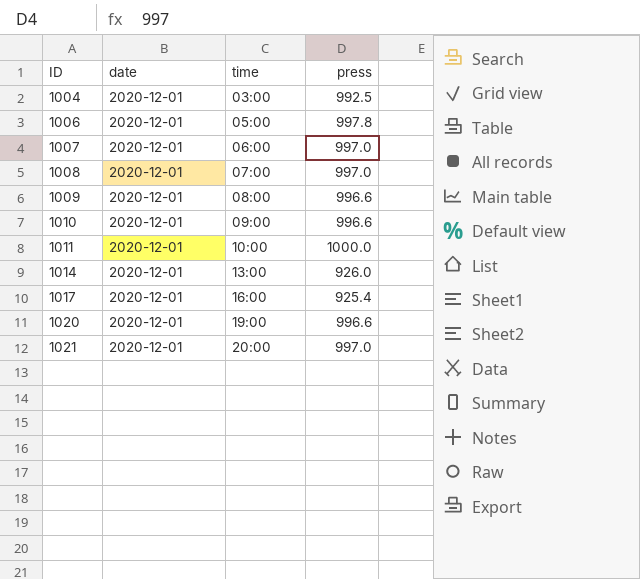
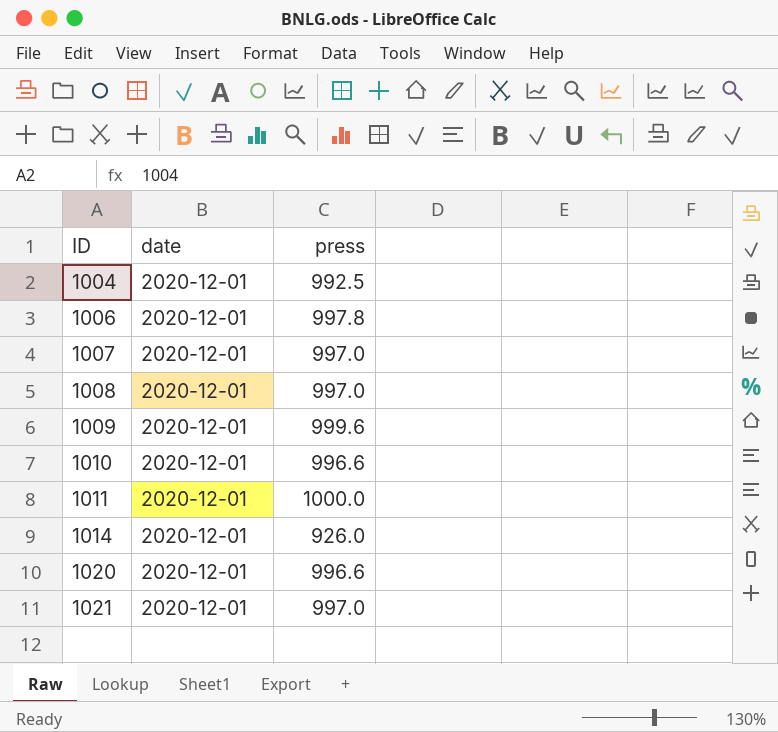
column time | position: 3 -> none
row 1017: 2020-12-01 | 16:00 | 925.4 -> none
1009 | press: 996.6 -> 999.6

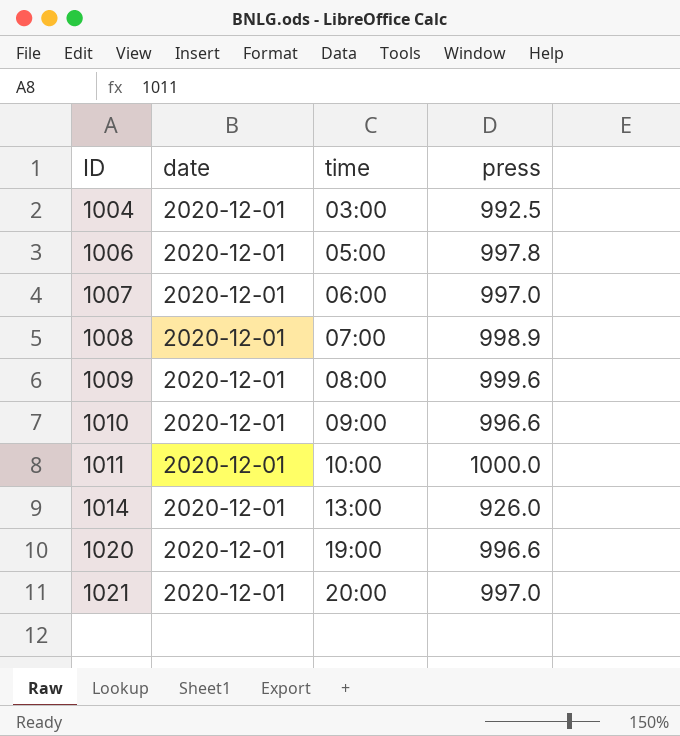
column time | position: none -> 3
1008 | press: 997.0 -> 998.9

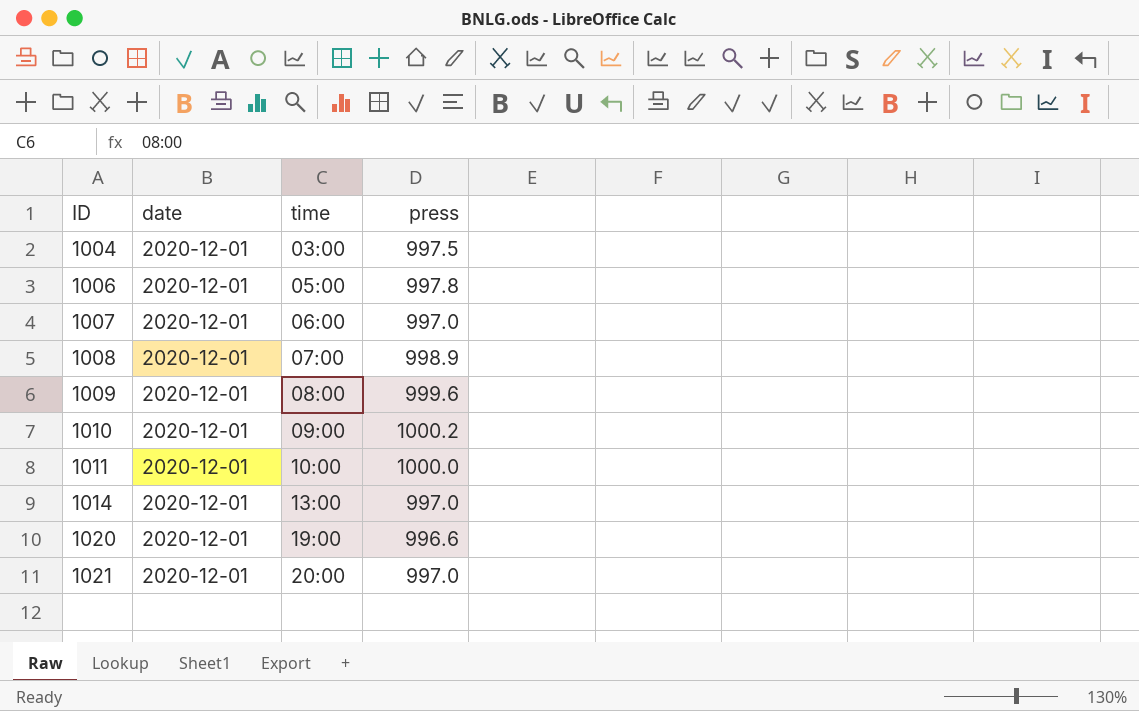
1004 | press: 992.5 -> 997.5
1010 | press: 996.6 -> 1000.2
1014 | press: 926.0 -> 997.0

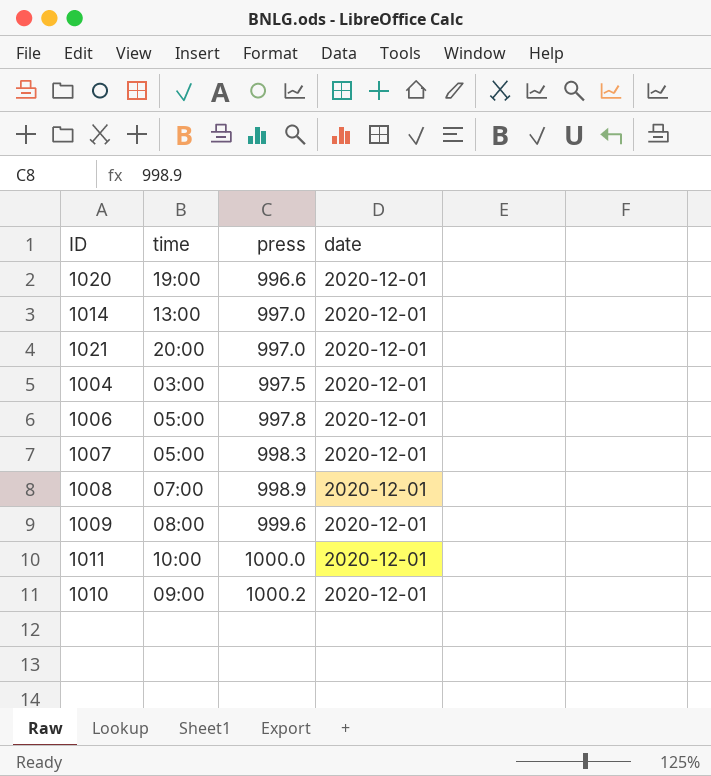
row order: ID ascending -> press ascending
column date | position: 2 -> 4
1007 | time: 06:00 -> 05:00
1007 | press: 997.0 -> 998.3

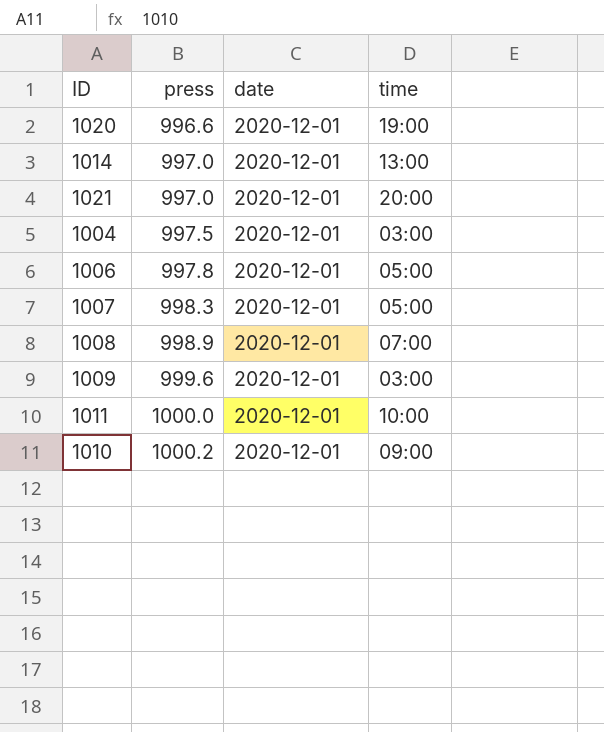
column time | position: 2 -> 4
1009 | time: 08:00 -> 03:00

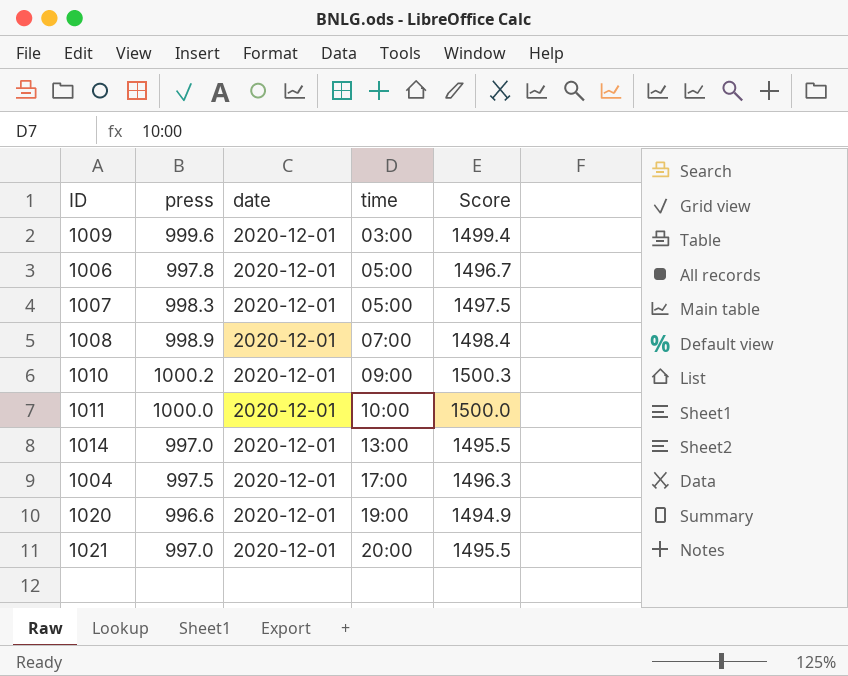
row order: press ascending -> time ascending
column Score | formula: none -> [press] * 1.5
1004 | time: 03:00 -> 17:00

